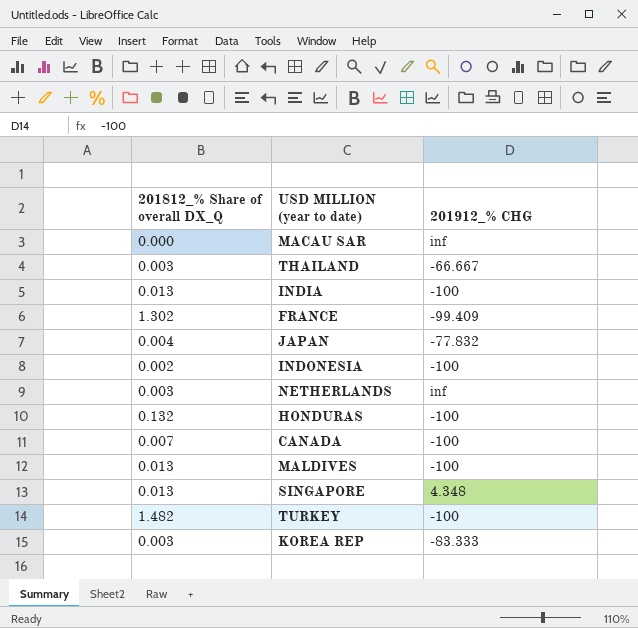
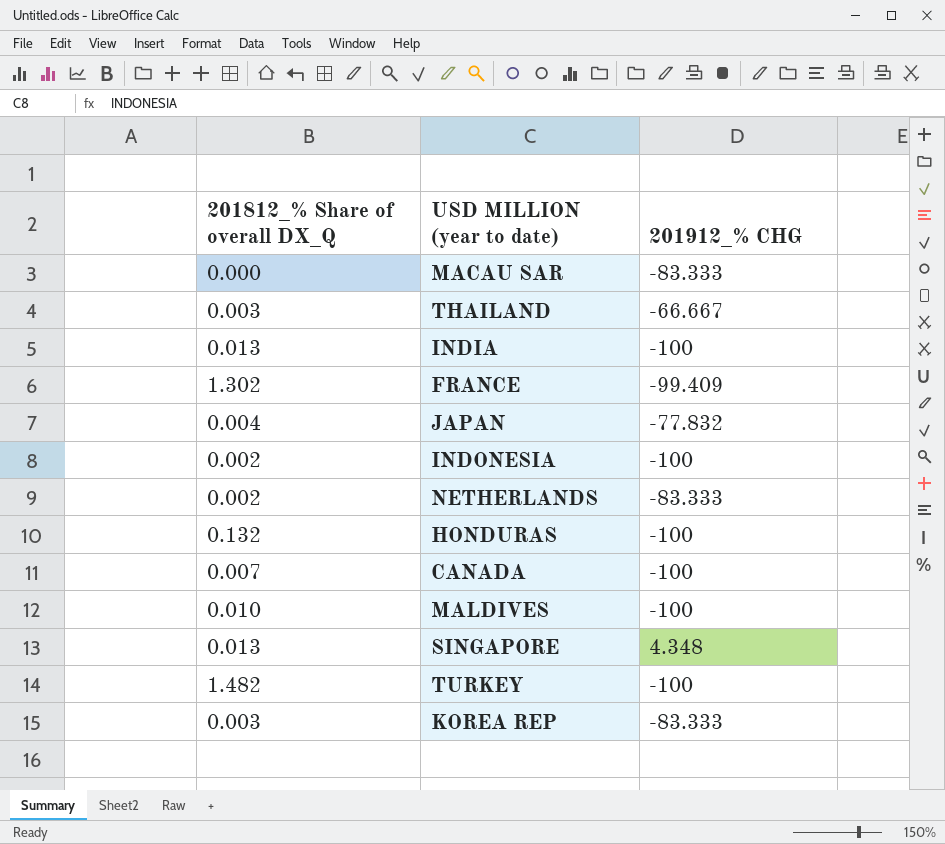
MACAU SAR | 201912_% CHG: inf -> -83.333
NETHERLANDS | 201812_% Share of overall DX_Q: 0.003 -> 0.002
NETHERLANDS | 201912_% CHG: inf -> -83.333
MALDIVES | 201812_% Share of overall DX_Q: 0.013 -> 0.010

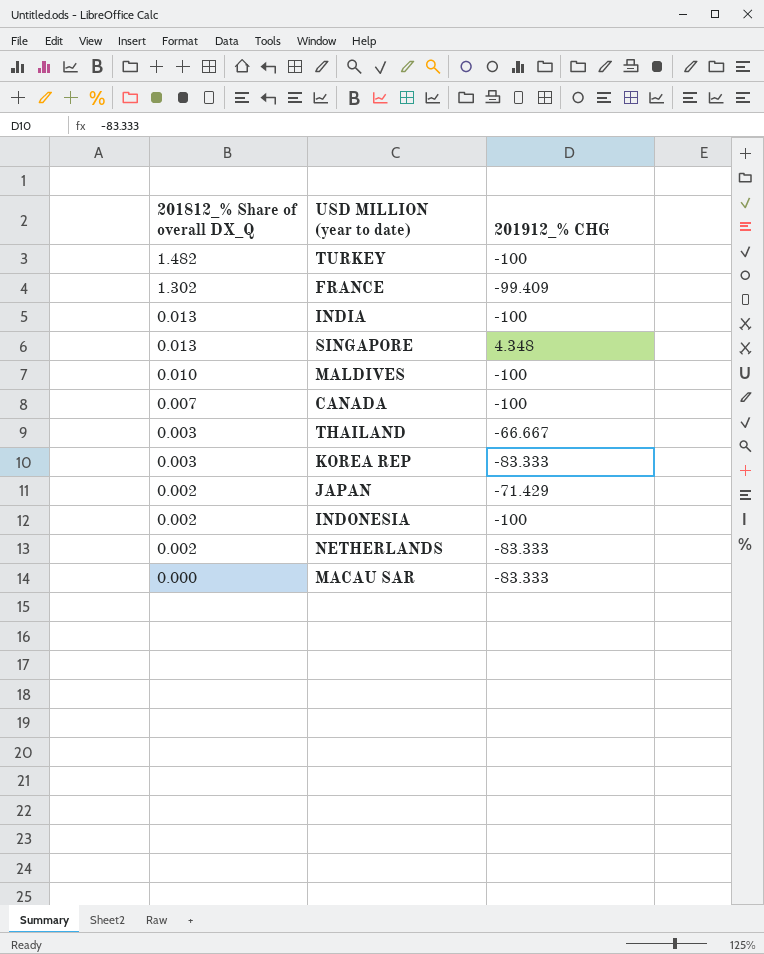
row order: none -> 201812_% Share of overall DX_Q descending
row HONDURAS: 0.132 | -100 -> none
JAPAN | 201812_% Share of overall DX_Q: 0.004 -> 0.002
JAPAN | 201912_% CHG: -77.832 -> -71.429

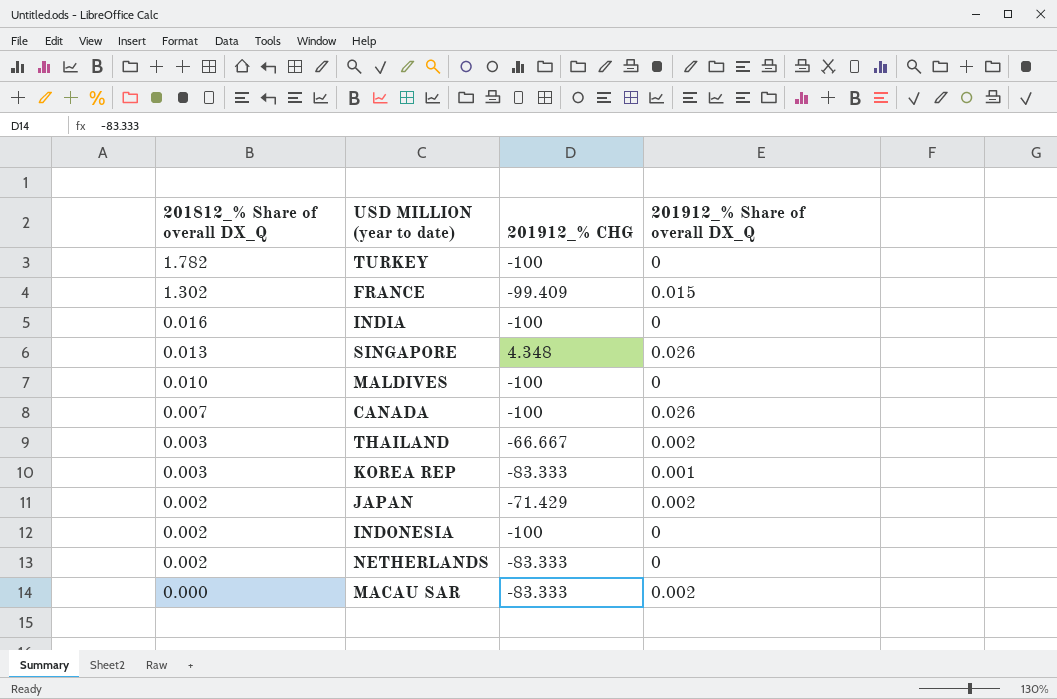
column 201912_% Share of overall DX_Q | position: none -> 4
TURKEY | 201812_% Share of overall DX_Q: 1.482 -> 1.782
INDIA | 201812_% Share of overall DX_Q: 0.013 -> 0.016

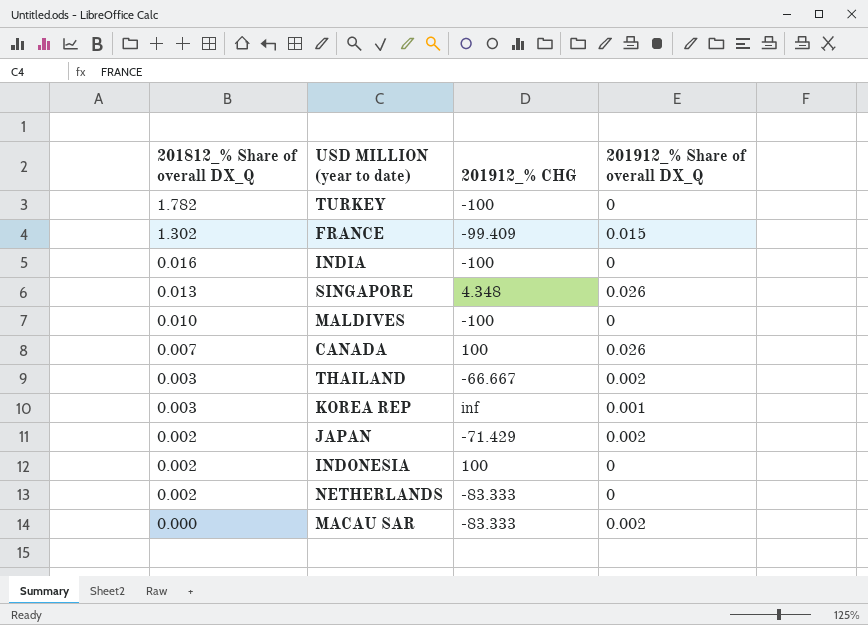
CANADA | 201912_% CHG: -100 -> 100
KOREA REP | 201912_% CHG: -83.333 -> inf
INDONESIA | 201912_% CHG: -100 -> 100

